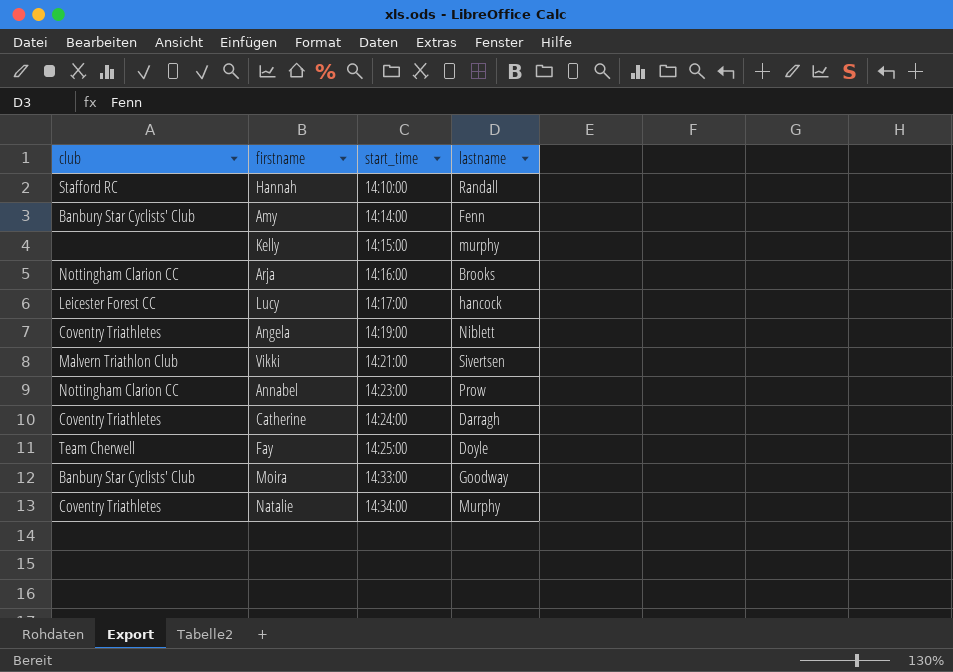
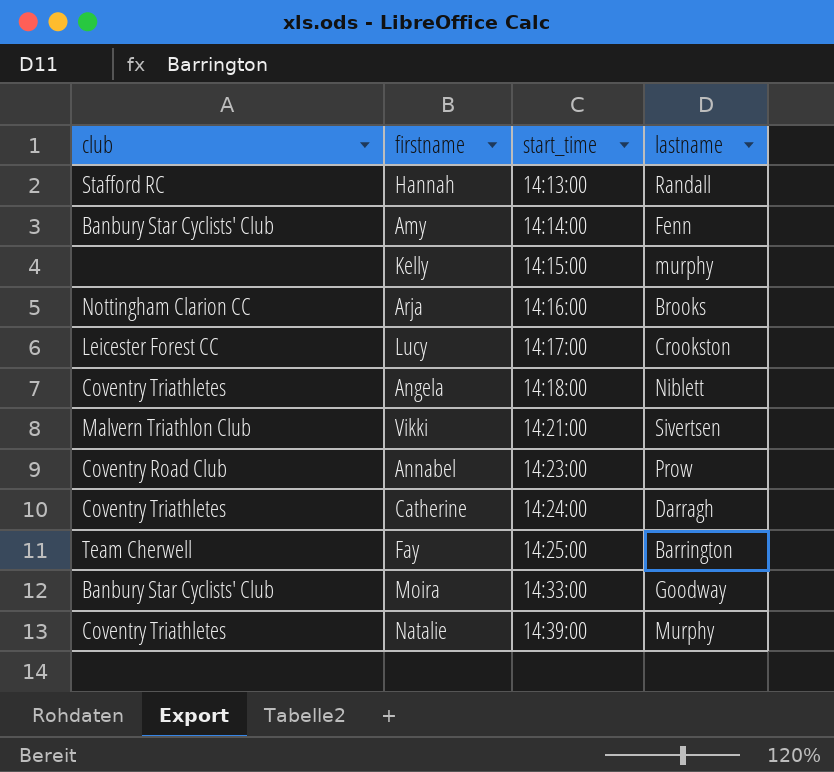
Hannah | start_time: 14:10:00 -> 14:13:00
Lucy | lastname: hancock -> Crookston
Angela | start_time: 14:19:00 -> 14:18:00
Annabel | club: Nottingham Clarion CC -> Coventry Road Club
Fay | lastname: Doyle -> Barrington
Natalie | start_time: 14:34:00 -> 14:39:00

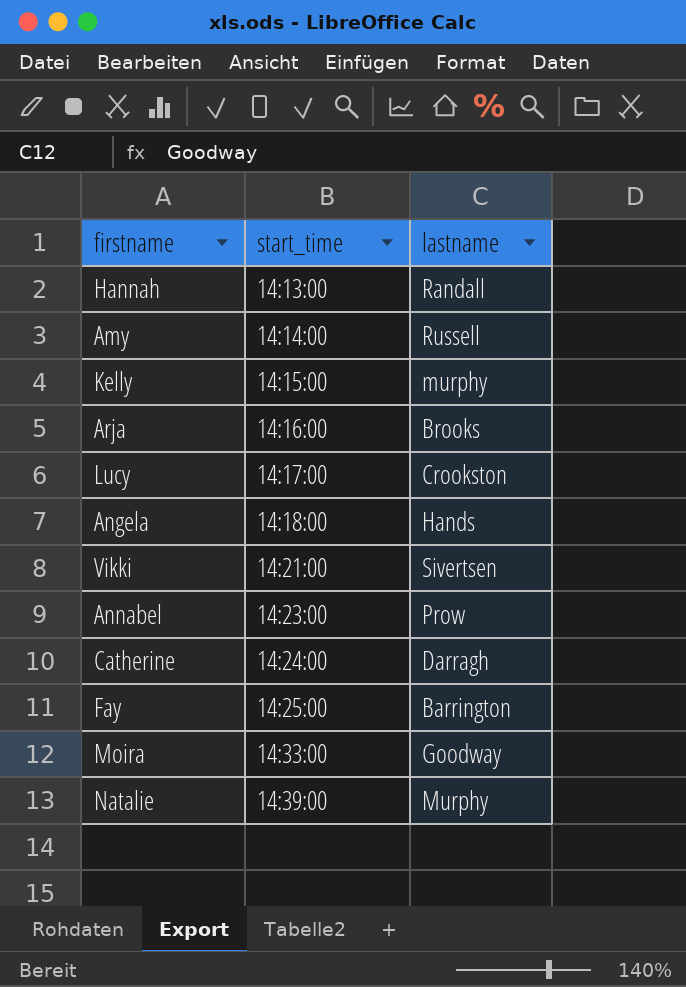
column club | position: 1 -> none
Amy | lastname: Fenn -> Russell
Angela | lastname: Niblett -> Hands

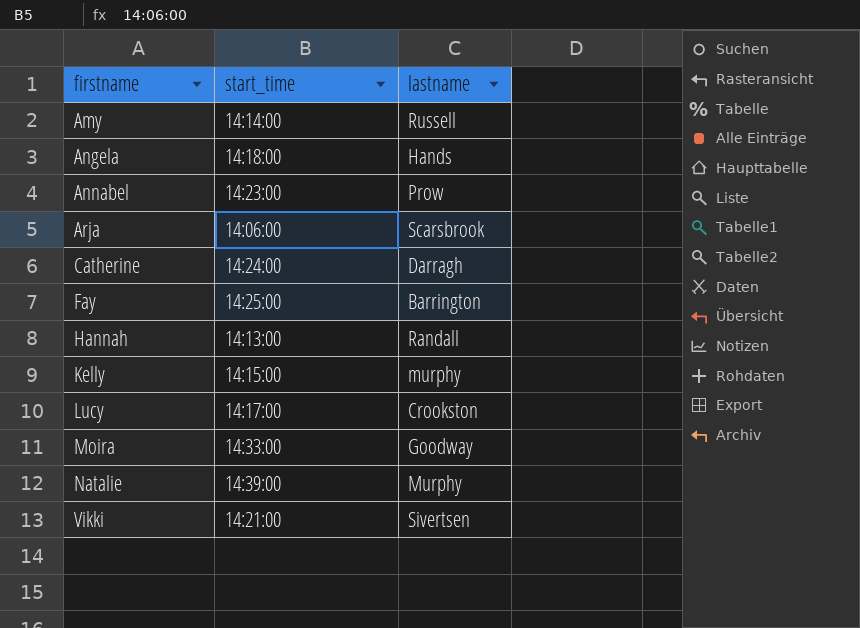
row order: start_time ascending -> firstname ascending
Arja | start_time: 14:16:00 -> 14:06:00
Arja | lastname: Brooks -> Scarsbrook

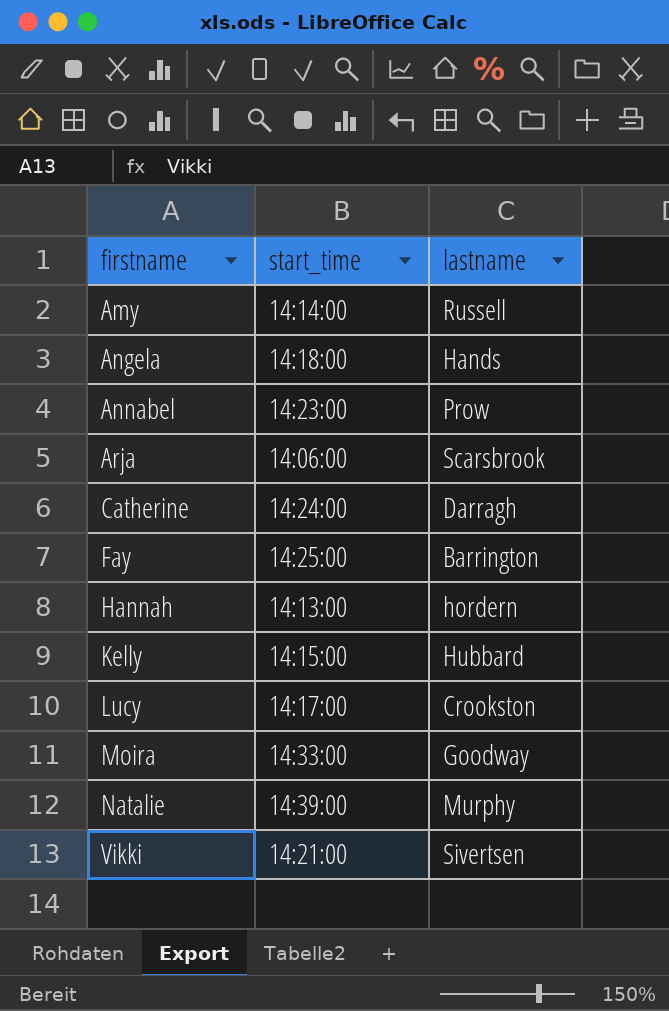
Hannah | lastname: Randall -> hordern
Kelly | lastname: murphy -> Hubbard

